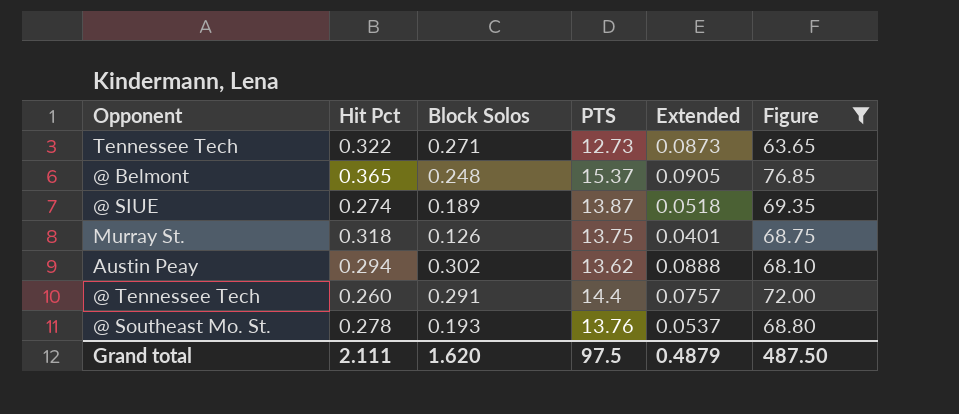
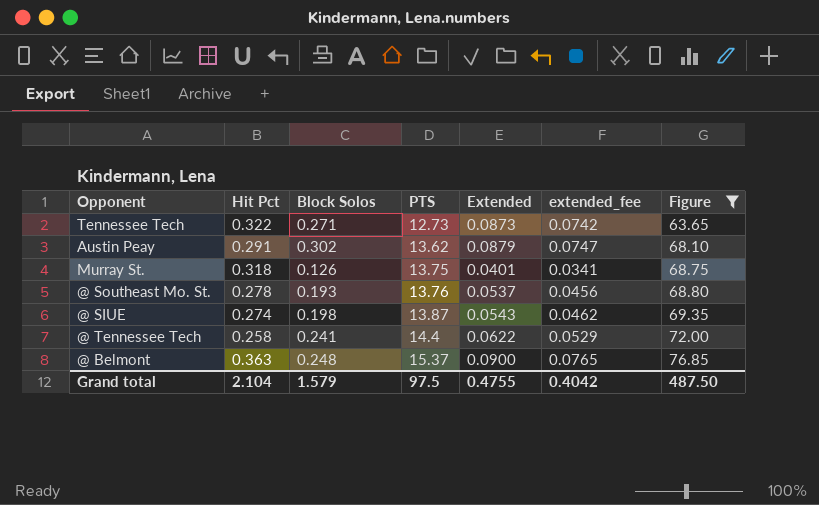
row order: none -> PTS ascending
column extended_fee | formula: none -> [Extended] * 0.85
Austin Peay | Hit Pct: 0.294 -> 0.291
Austin Peay | Extended: 0.0888 -> 0.0879
@ SIUE | Block Solos: 0.189 -> 0.198
@ SIUE | Extended: 0.0518 -> 0.0543
@ Tennessee Tech | Hit Pct: 0.260 -> 0.258
@ Tennessee Tech | Block Solos: 0.291 -> 0.241
@ Tennessee Tech | Extended: 0.0757 -> 0.0622
@ Belmont | Hit Pct: 0.365 -> 0.363
@ Belmont | Extended: 0.0905 -> 0.0900
Grand total | Hit Pct: 2.111 -> 2.104
Grand total | Block Solos: 1.620 -> 1.579
Grand total | Extended: 0.4879 -> 0.4755

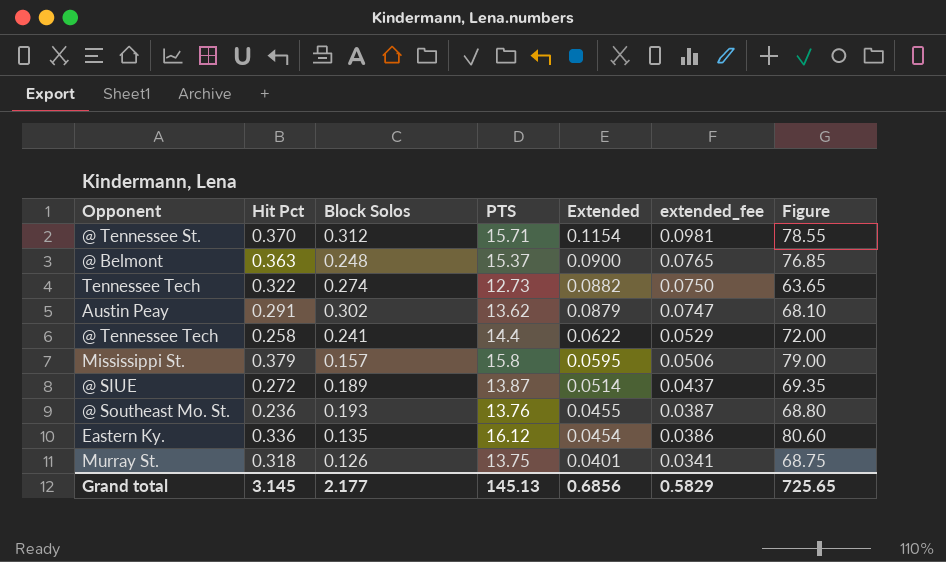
filter: Figure <= 76.85 -> none
row order: PTS ascending -> Extended descending
Tennessee Tech | Block Solos: 0.271 -> 0.274
Tennessee Tech | Extended: 0.0873 -> 0.0882
Tennessee Tech | extended_fee: 0.0742 -> 0.0750
@ SIUE | Hit Pct: 0.274 -> 0.272
@ SIUE | Block Solos: 0.198 -> 0.189
@ SIUE | Extended: 0.0543 -> 0.0514
@ SIUE | extended_fee: 0.0462 -> 0.0437
@ Southeast Mo. St. | Hit Pct: 0.278 -> 0.236
@ Southeast Mo. St. | Extended: 0.0537 -> 0.0455
@ Southeast Mo. St. | extended_fee: 0.0456 -> 0.0387
Grand total | Hit Pct: 2.104 -> 3.145
Grand total | Block Solos: 1.579 -> 2.177
Grand total | PTS: 97.5 -> 145.13
Grand total | Extended: 0.4755 -> 0.6856
Grand total | extended_fee: 0.4042 -> 0.5829
Grand total | Figure: 487.50 -> 725.65

